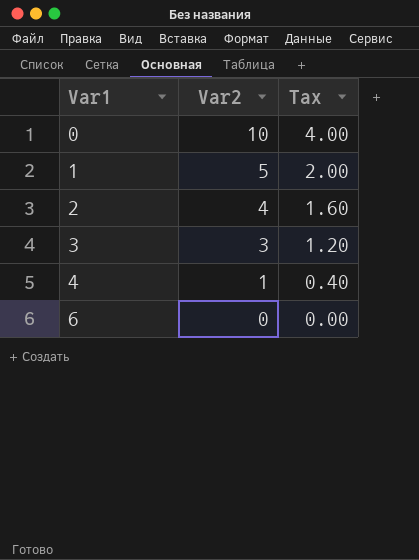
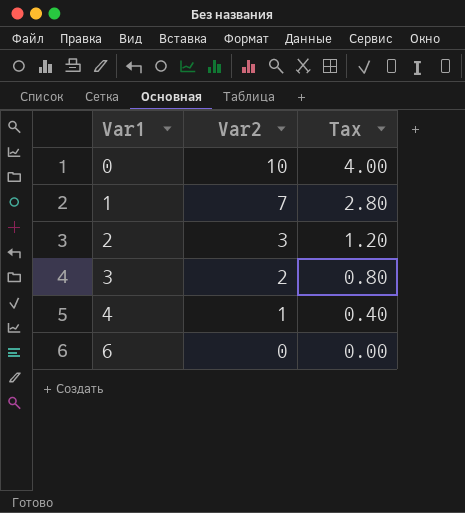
1 | Var2: 5 -> 7
1 | Tax: 2.00 -> 2.80
2 | Var2: 4 -> 3
2 | Tax: 1.60 -> 1.20
3 | Var2: 3 -> 2
3 | Tax: 1.20 -> 0.80

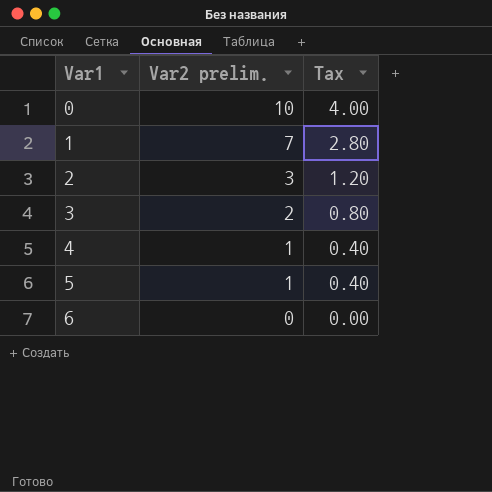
column name: Var2 -> Var2 prelim.
row 5: none -> 1 | 0.40

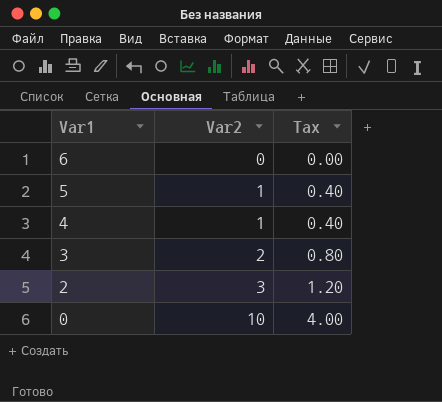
row order: Var1 ascending -> Var1 descending
column name: Var2 prelim. -> Var2
row 1: 7 | 2.80 -> none

